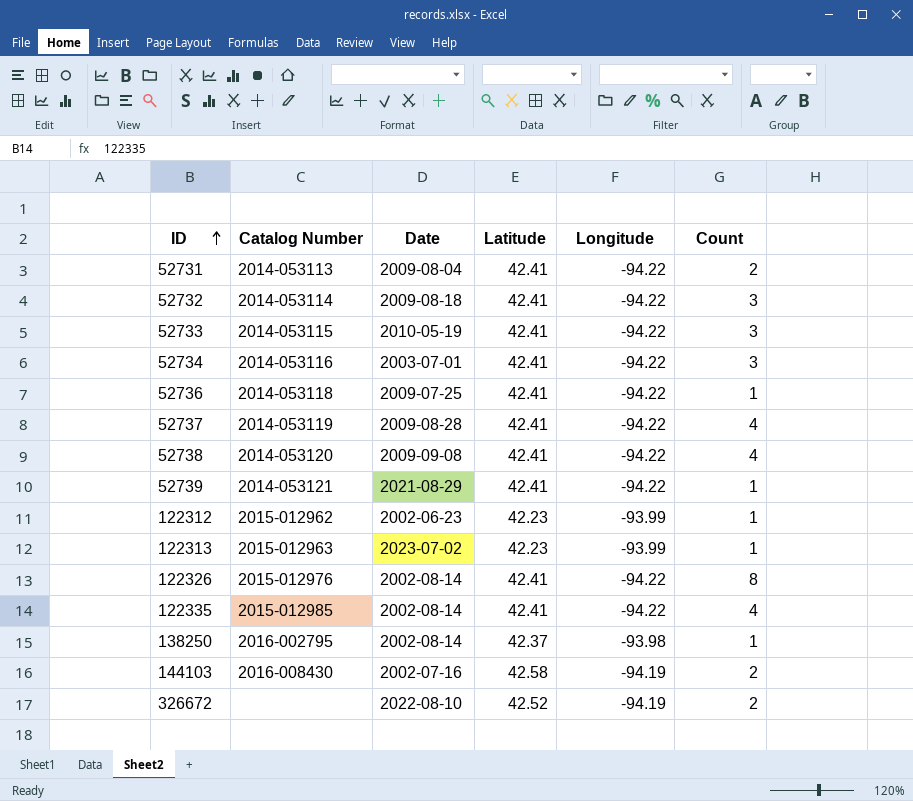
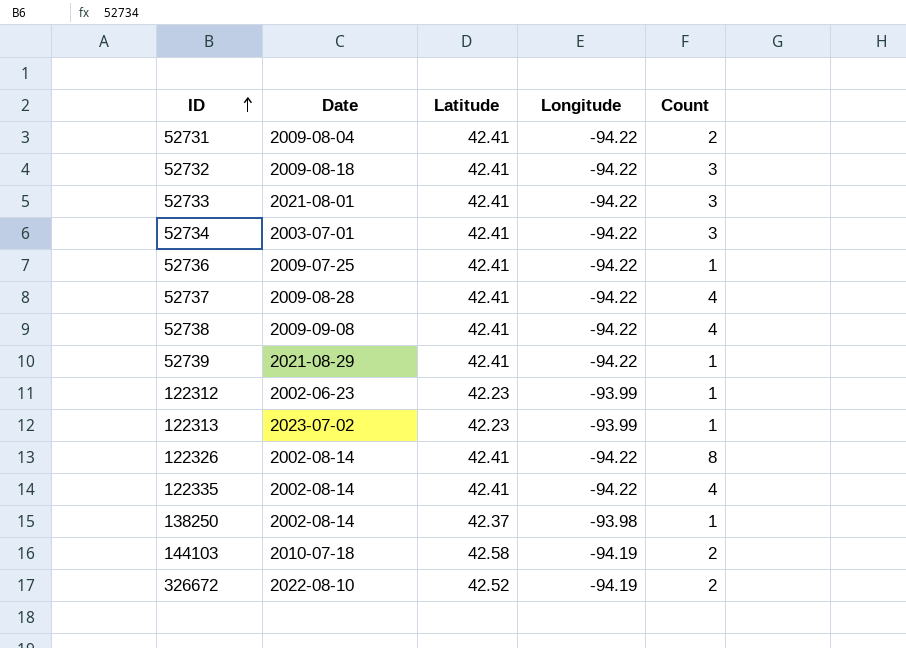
column Catalog Number | position: 2 -> none
52733 | Date: 2010-05-19 -> 2021-08-01
144103 | Date: 2002-07-16 -> 2010-07-18

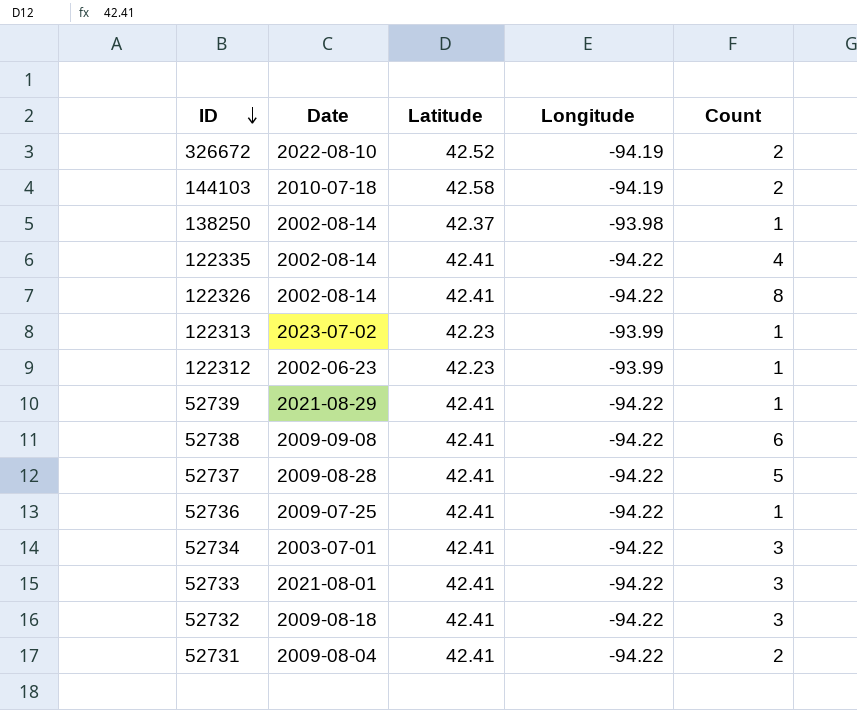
row order: ID ascending -> ID descending
52738 | Count: 4 -> 6
52737 | Count: 4 -> 5

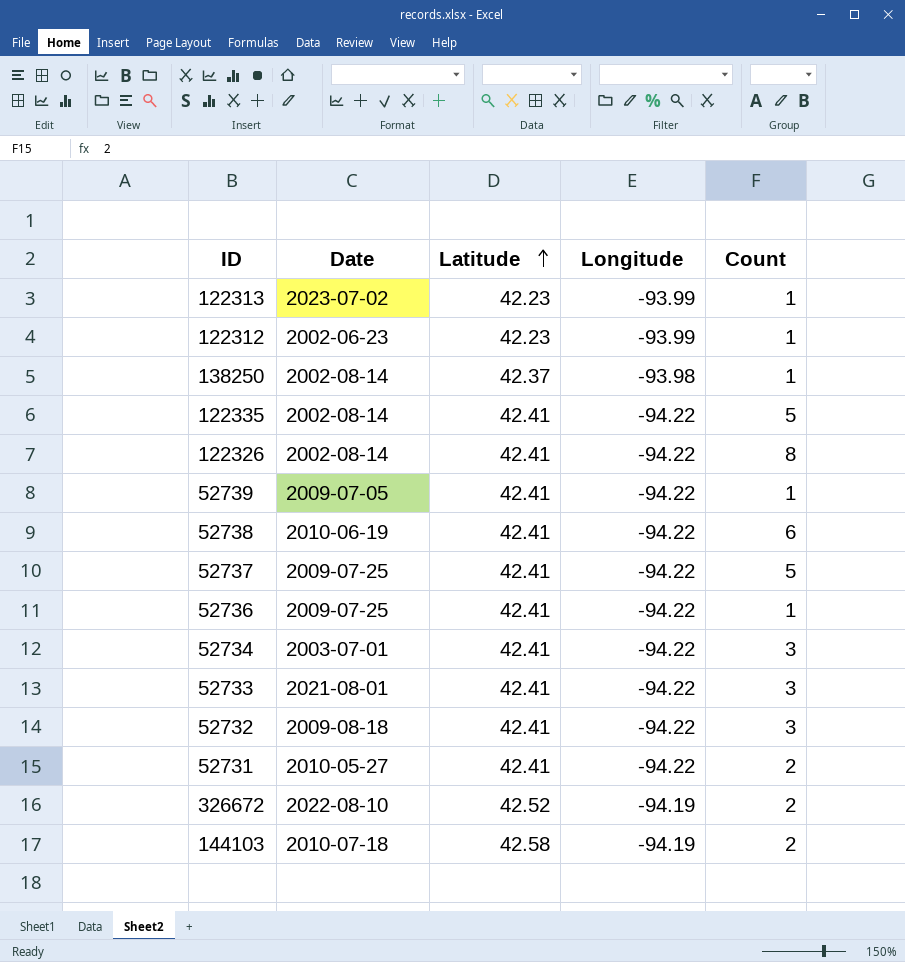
row order: ID descending -> Latitude ascending
122335 | Count: 4 -> 5
52739 | Date: 2021-08-29 -> 2009-07-05
52738 | Date: 2009-09-08 -> 2010-06-19
52737 | Date: 2009-08-28 -> 2009-07-25
52731 | Date: 2009-08-04 -> 2010-05-27

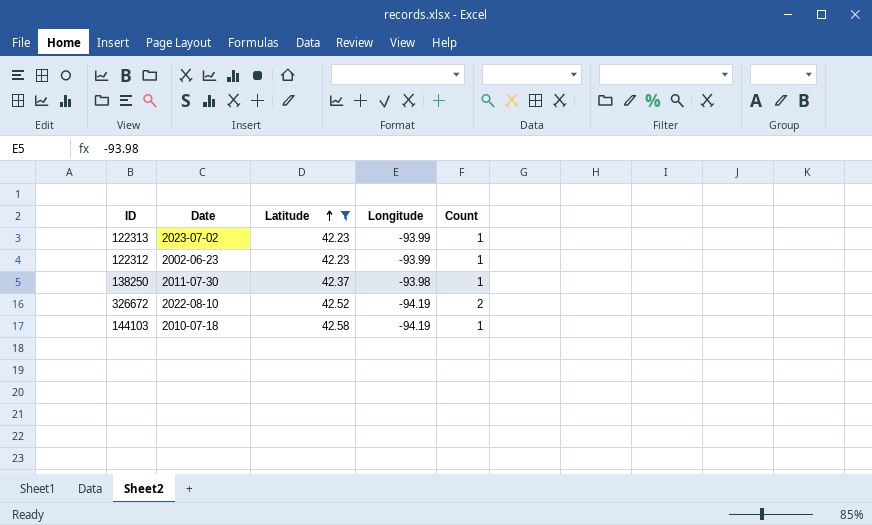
filter: none -> Latitude != 42.41
138250 | Date: 2002-08-14 -> 2011-07-30
144103 | Count: 2 -> 1

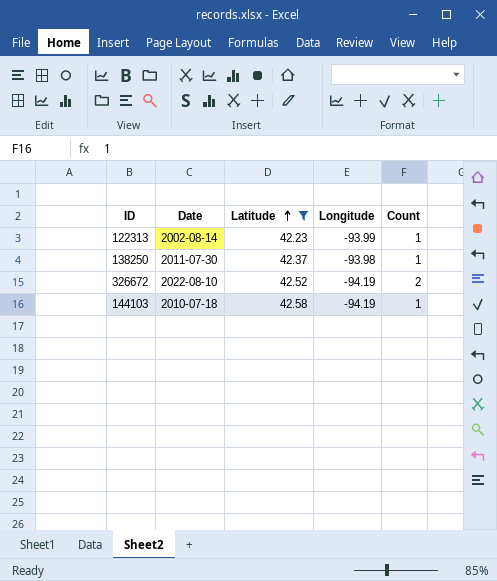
row 122312: 2002-06-23 | 42.23 | -93.99 | 1 -> none
122313 | Date: 2023-07-02 -> 2002-08-14

